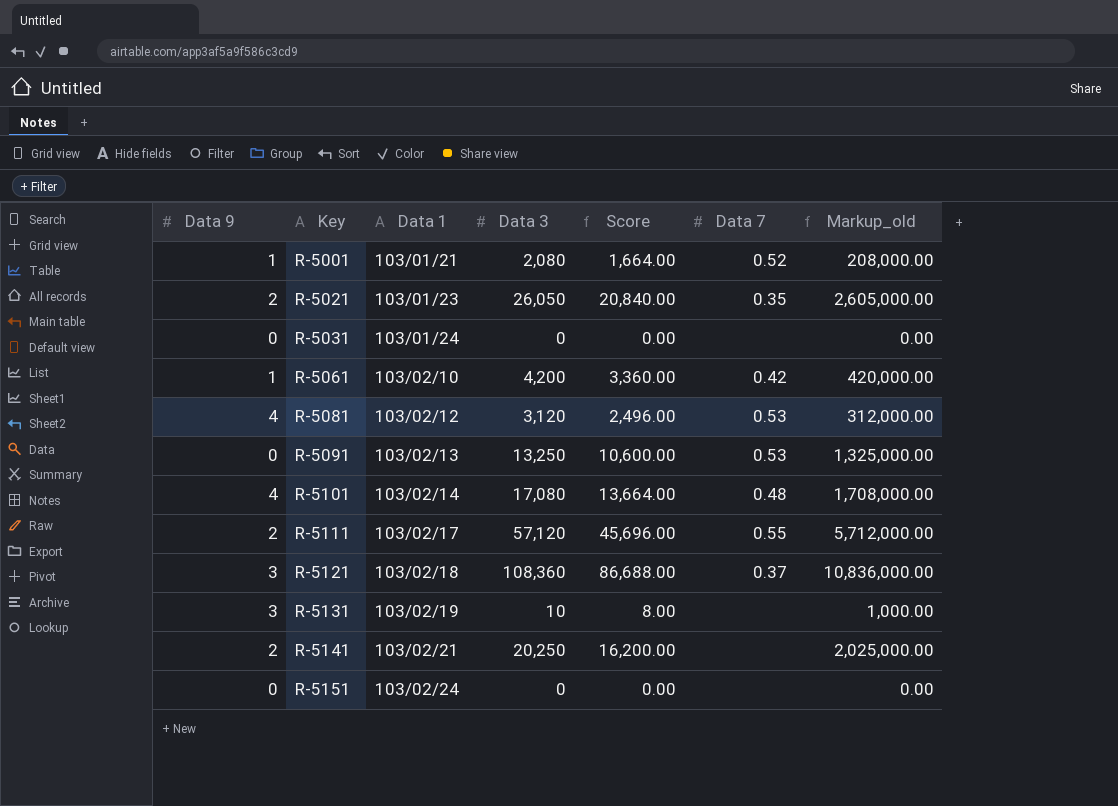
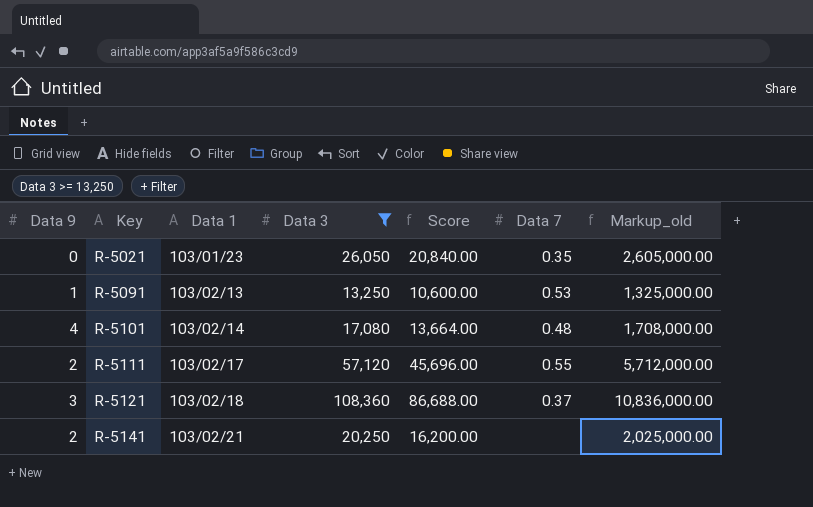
filter: none -> Data 3 >= 13,250
R-5021 | Data 9: 2 -> 0
R-5091 | Data 9: 0 -> 1

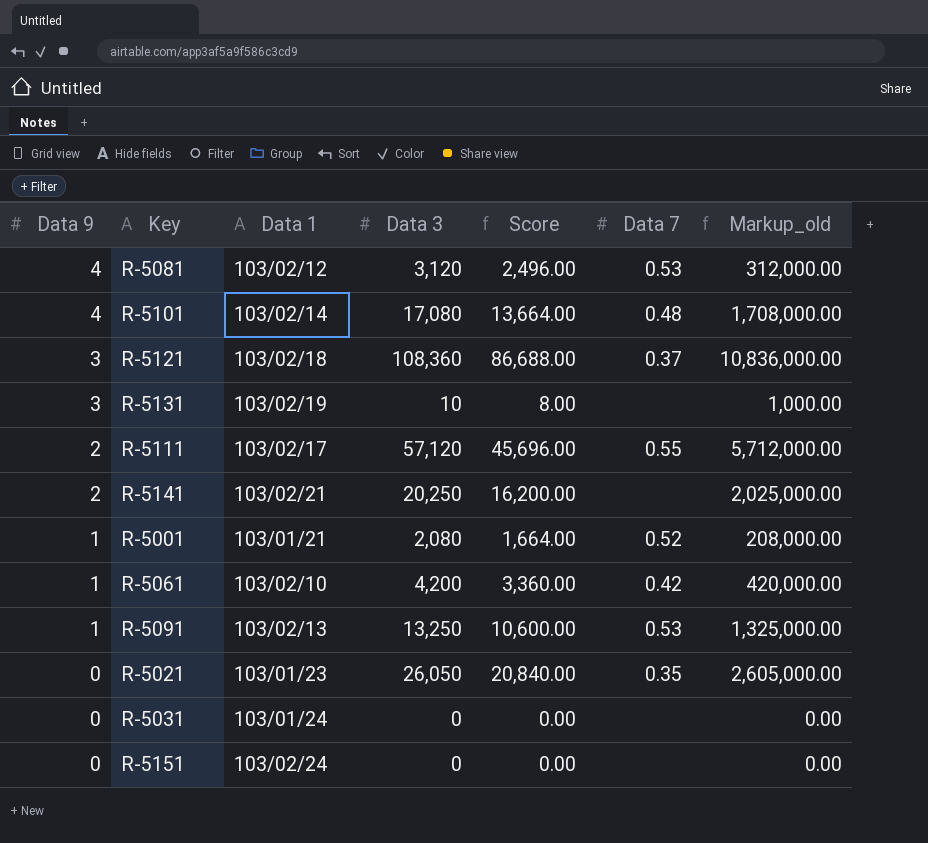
filter: Data 3 >= 13,250 -> none
row order: Key ascending -> Data 9 descending

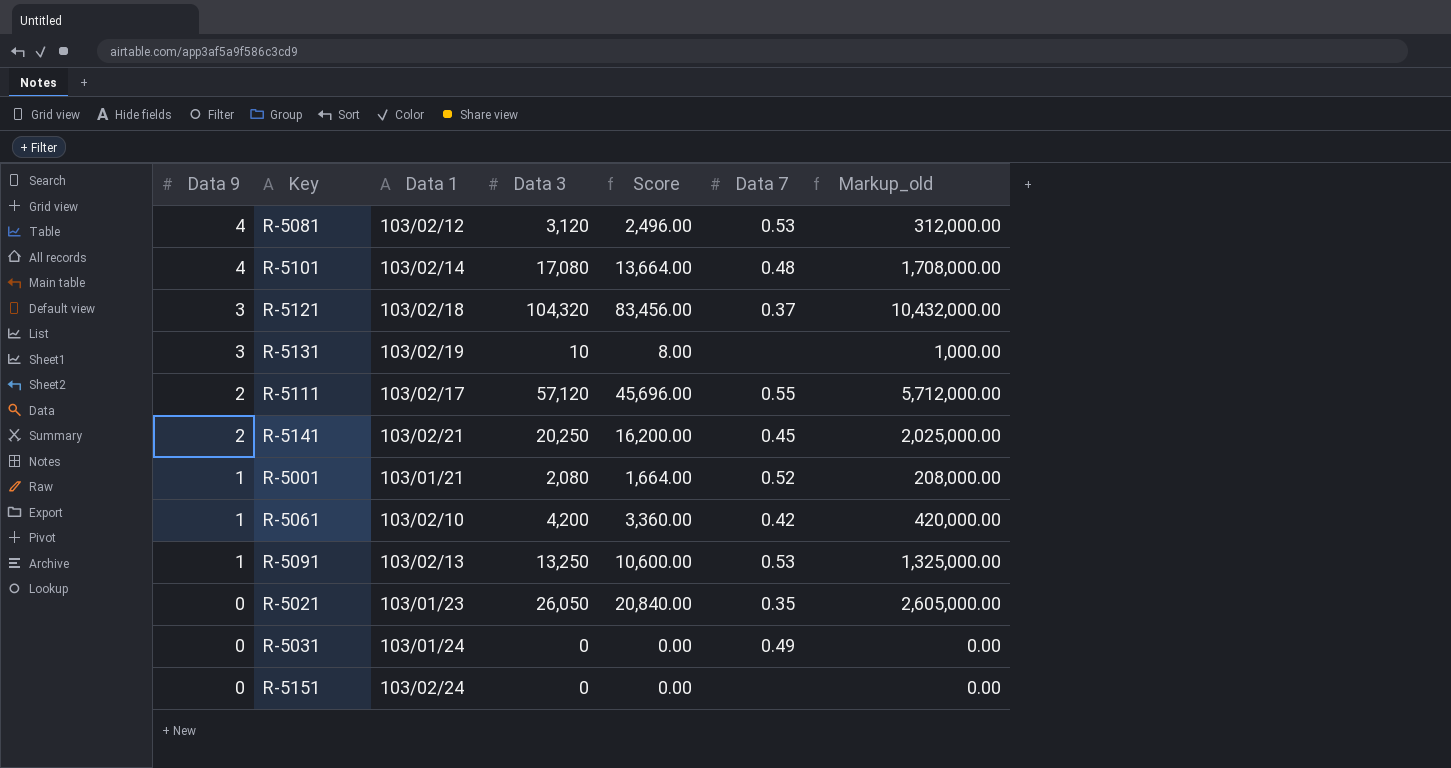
R-5121 | Data 3: 108,360 -> 104,320
R-5121 | Score: 86,688.00 -> 83,456.00
R-5121 | Markup_old: 10,836,000.00 -> 10,432,000.00
R-5141 | Data 7: none -> 0.45
R-5031 | Data 7: none -> 0.49

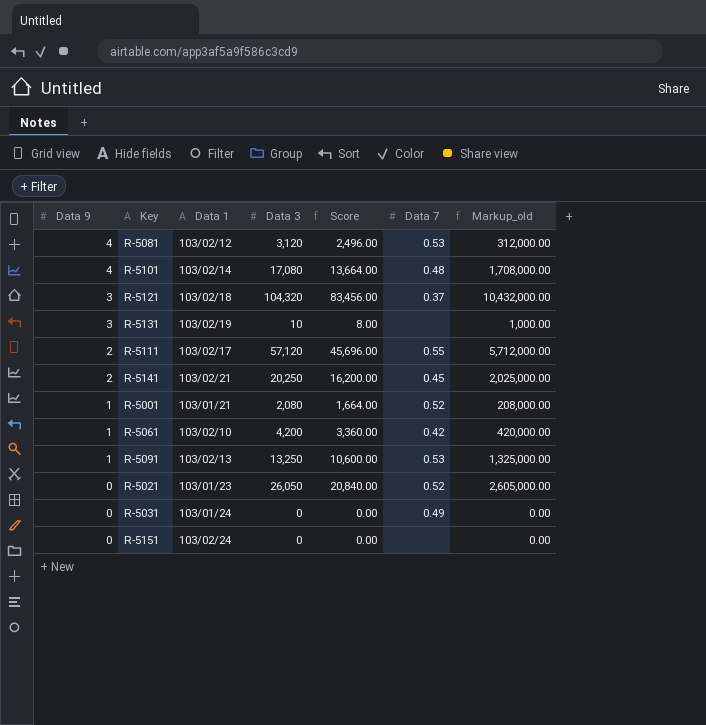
R-5021 | Data 7: 0.35 -> 0.52

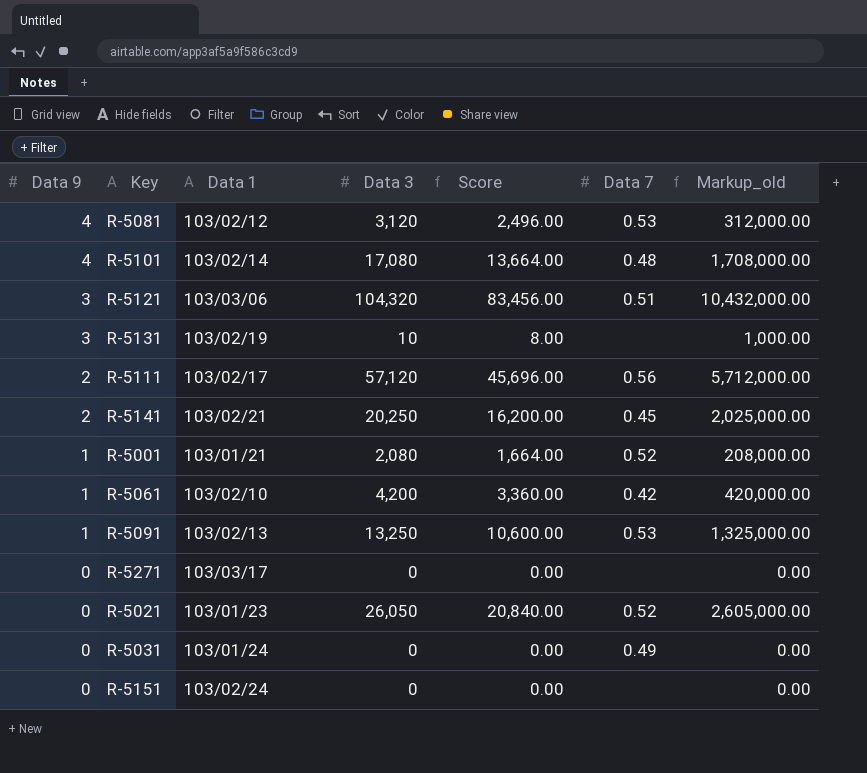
R-5121 | Data 1: 103/02/18 -> 103/03/06
R-5121 | Data 7: 0.37 -> 0.51
R-5111 | Data 7: 0.55 -> 0.56
row R-5271: none -> 0 | 103/03/17 | 0 | 0.00 | none | 0.00

